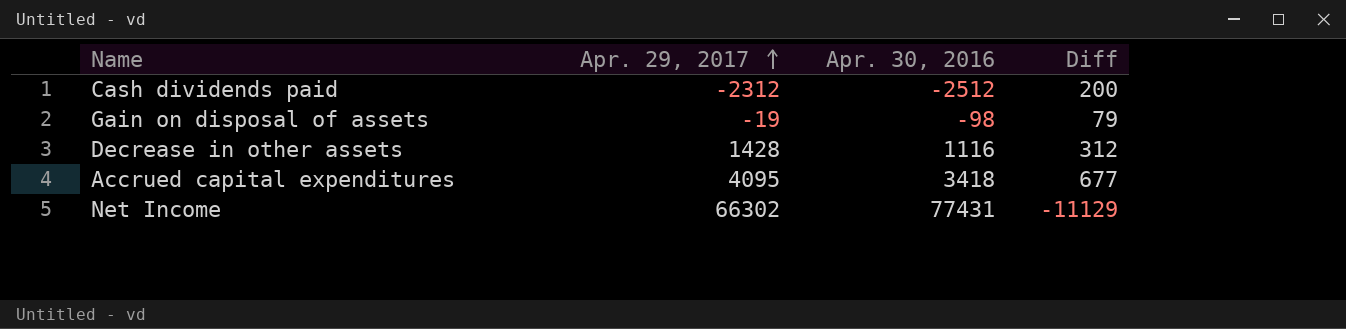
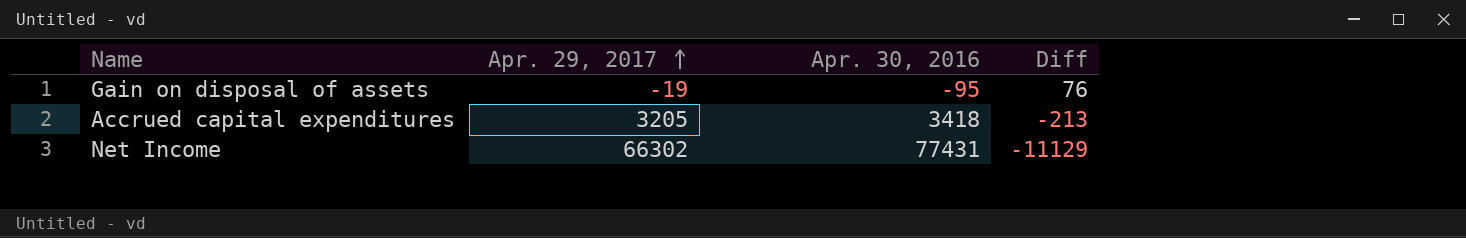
row Cash dividends paid: -2312 | -2512 | 200 -> none
row Decrease in other assets: 1428 | 1116 | 312 -> none
Gain on disposal of assets | Apr. 30, 2016: -98 -> -95
Gain on disposal of assets | Diff: 79 -> 76
Accrued capital expenditures | Apr. 29, 2017: 4095 -> 3205
Accrued capital expenditures | Diff: 677 -> -213

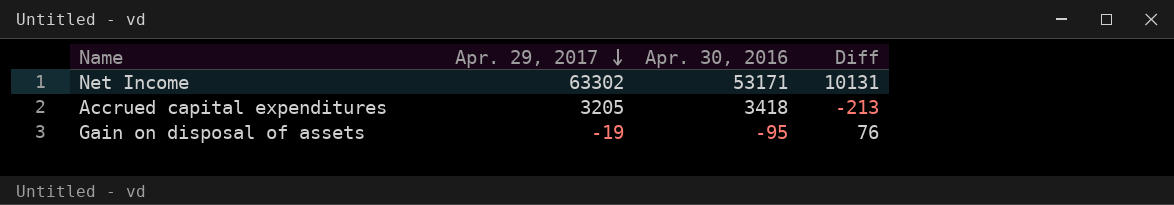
row order: Apr. 29, 2017 ascending -> Apr. 29, 2017 descending
Net Income | Apr. 29, 2017: 66302 -> 63302
Net Income | Apr. 30, 2016: 77431 -> 53171
Net Income | Diff: -11129 -> 10131

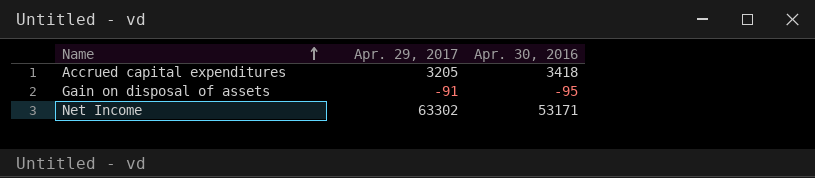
row order: Apr. 29, 2017 descending -> Name ascending
column Diff | formula: [Apr. 29, 2017] - [Apr. 30, 2016] -> none
Gain on disposal of assets | Apr. 29, 2017: -19 -> -91

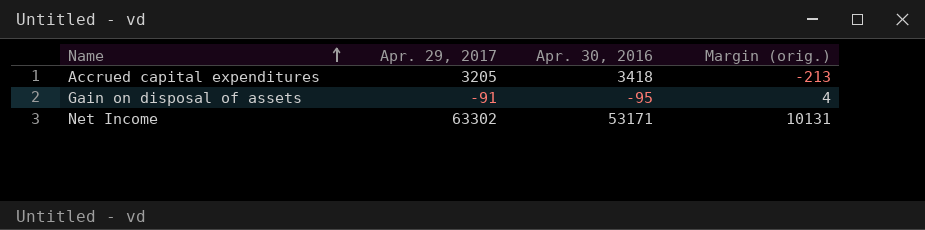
column Margin (orig.) | formula: none -> [Apr. 29, 2017] - [Apr. 30, 2016]

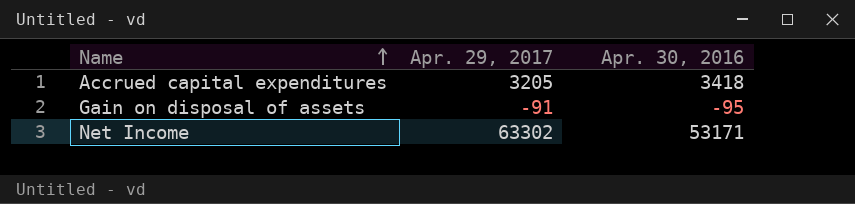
column Margin (orig.) | formula: [Apr. 29, 2017] - [Apr. 30, 2016] -> none

